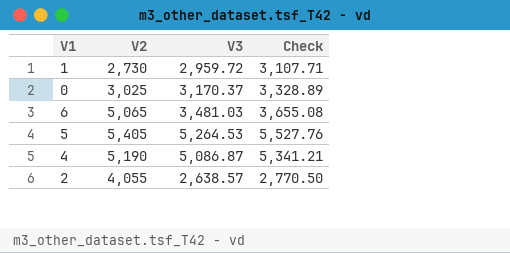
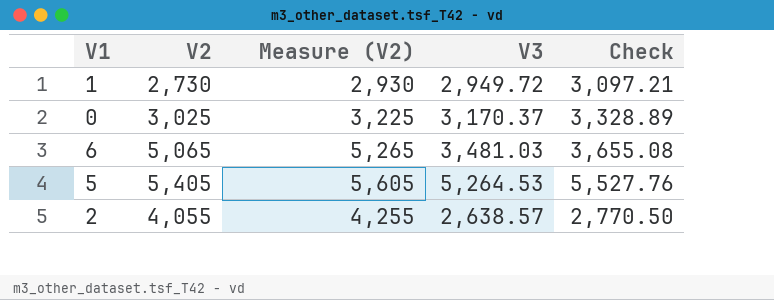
column Measure (V2) | formula: none -> [V2] + 200
row 4: 5,190 | 5,086.87 | 5,341.21 -> none
1 | V3: 2,959.72 -> 2,949.72
1 | Check: 3,107.71 -> 3,097.21

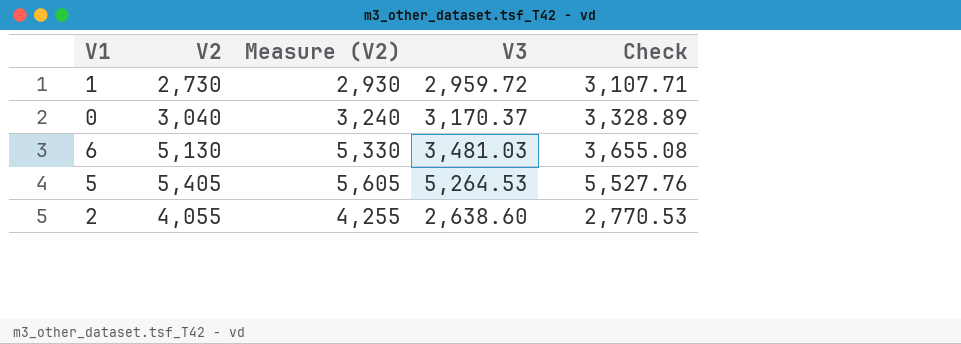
1 | V3: 2,949.72 -> 2,959.72
1 | Check: 3,097.21 -> 3,107.71
0 | V2: 3,025 -> 3,040
0 | Measure (V2): 3,225 -> 3,240
6 | V2: 5,065 -> 5,130
6 | Measure (V2): 5,265 -> 5,330
2 | V3: 2,638.57 -> 2,638.60
2 | Check: 2,770.50 -> 2,770.53

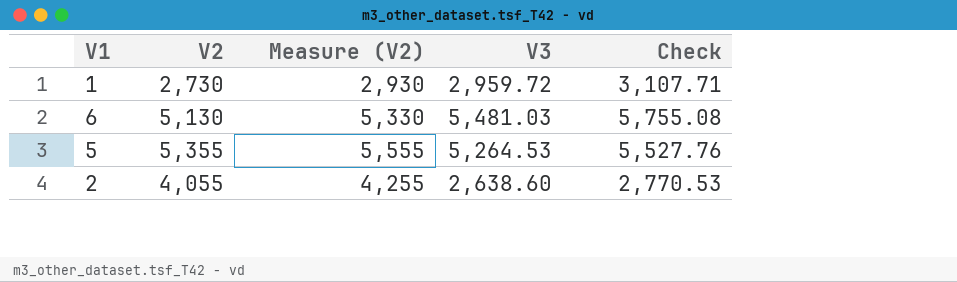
row 0: 3,040 | 3,240 | 3,170.37 | 3,328.89 -> none
6 | V3: 3,481.03 -> 5,481.03
6 | Check: 3,655.08 -> 5,755.08
5 | V2: 5,405 -> 5,355
5 | Measure (V2): 5,605 -> 5,555

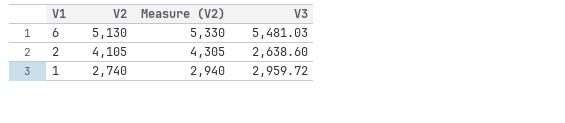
row order: none -> V1 descending
column Check | formula: [V3] * 1.05 -> none
row 5: 5,355 | 5,555 | 5,264.53 | 5,527.76 -> none
2 | V2: 4,055 -> 4,105
2 | Measure (V2): 4,255 -> 4,305
1 | V2: 2,730 -> 2,740
1 | Measure (V2): 2,930 -> 2,940

